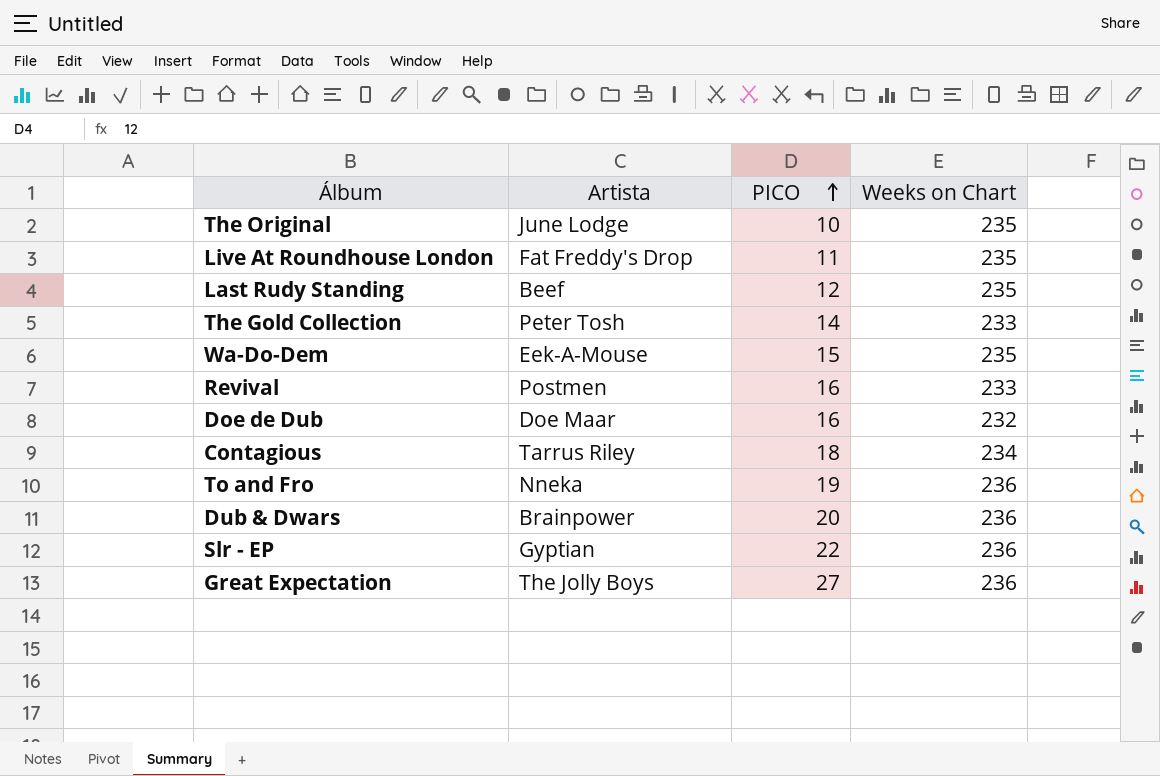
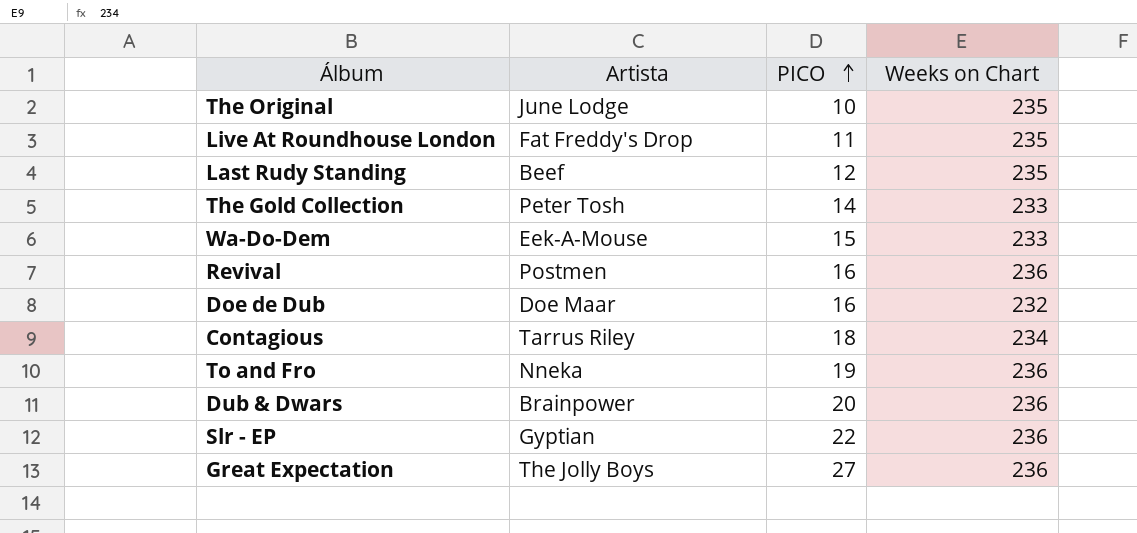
Wa-Do-Dem | Weeks on Chart: 235 -> 233
Revival | Weeks on Chart: 233 -> 236

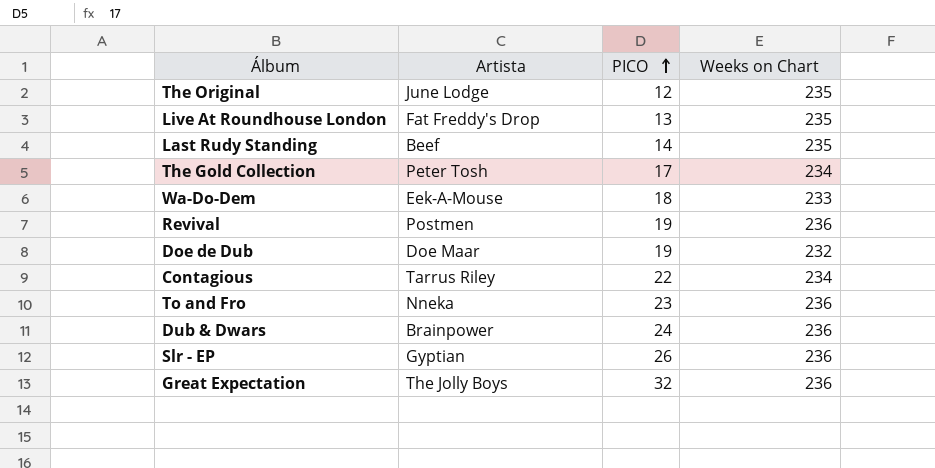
The Original | PICO: 10 -> 12
Live At Roundhouse London | PICO: 11 -> 13
Last Rudy Standing | PICO: 12 -> 14
The Gold Collection | PICO: 14 -> 17
The Gold Collection | Weeks on Chart: 233 -> 234
Wa-Do-Dem | PICO: 15 -> 18
Revival | PICO: 16 -> 19
Doe de Dub | PICO: 16 -> 19
Contagious | PICO: 18 -> 22
To and Fro | PICO: 19 -> 23
Dub & Dwars | PICO: 20 -> 24
Slr - EP | PICO: 22 -> 26
Great Expectation | PICO: 27 -> 32

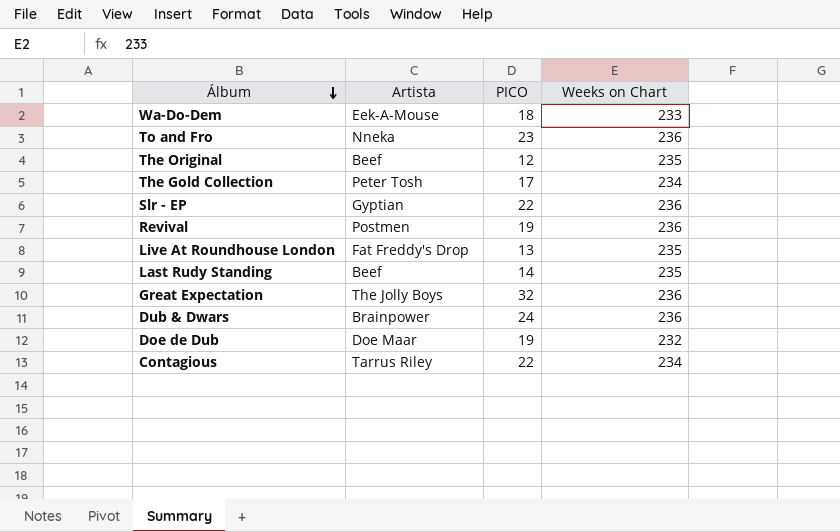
row order: PICO ascending -> Álbum descending
The Original | Artista: June Lodge -> Beef
Slr - EP | PICO: 26 -> 22

